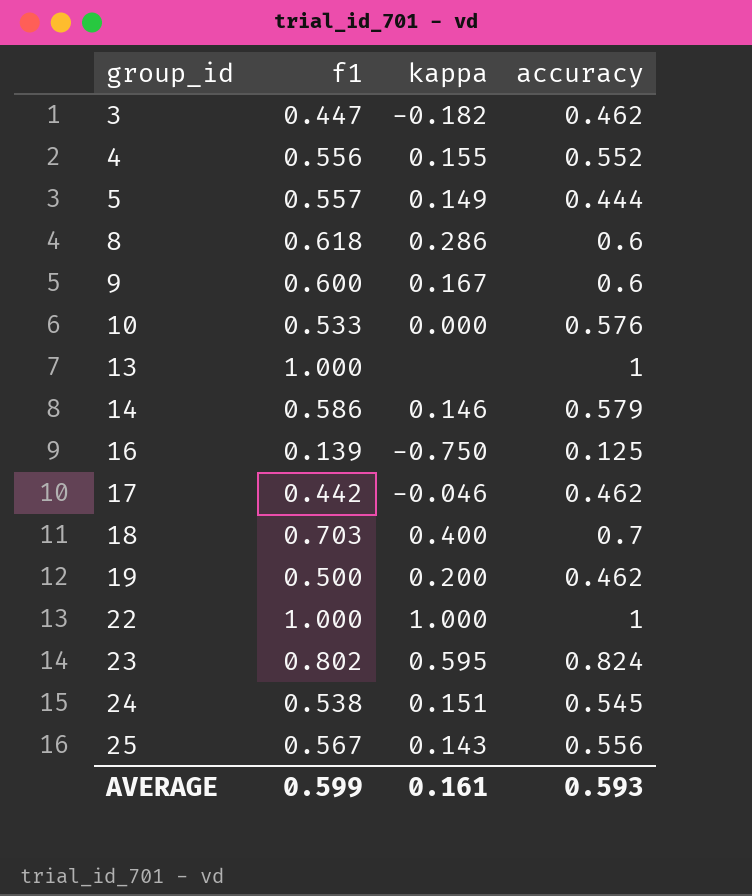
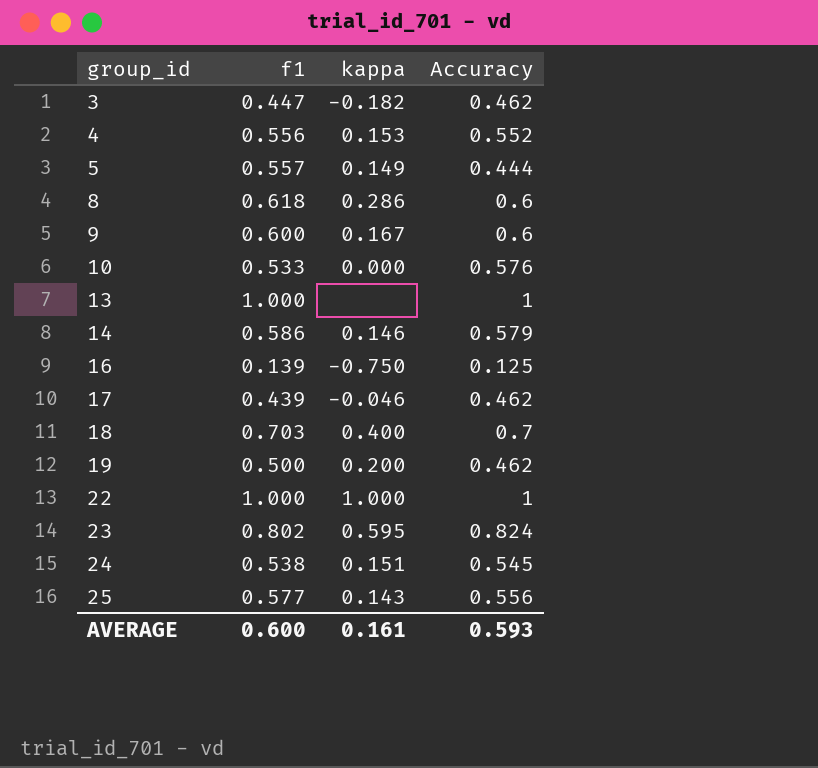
column name: accuracy -> Accuracy
4 | kappa: 0.155 -> 0.153
17 | f1: 0.442 -> 0.439
25 | f1: 0.567 -> 0.577
AVERAGE | f1: 0.599 -> 0.600

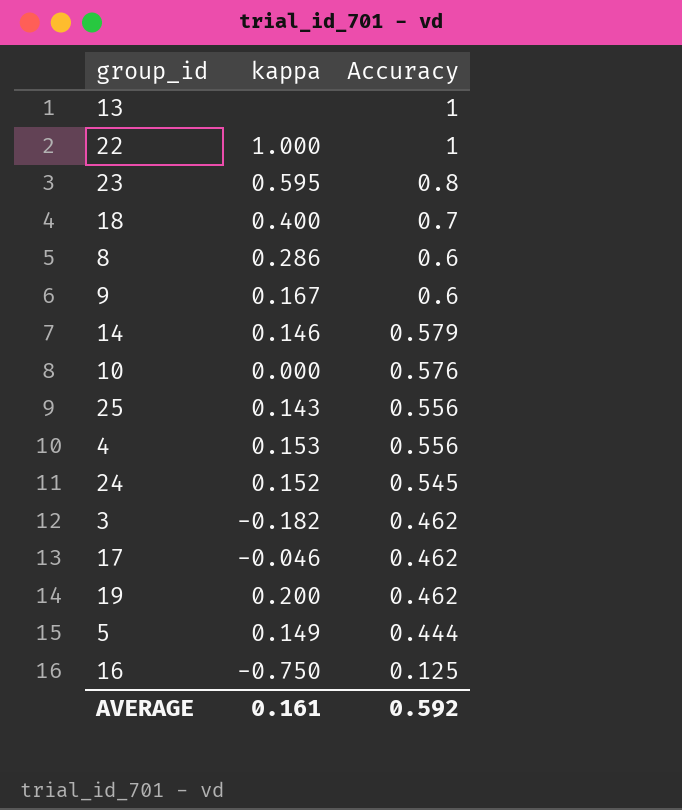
row order: group_id ascending -> Accuracy descending
column f1 | position: 2 -> none
23 | Accuracy: 0.824 -> 0.8
4 | Accuracy: 0.552 -> 0.556
24 | kappa: 0.151 -> 0.152
AVERAGE | Accuracy: 0.593 -> 0.592

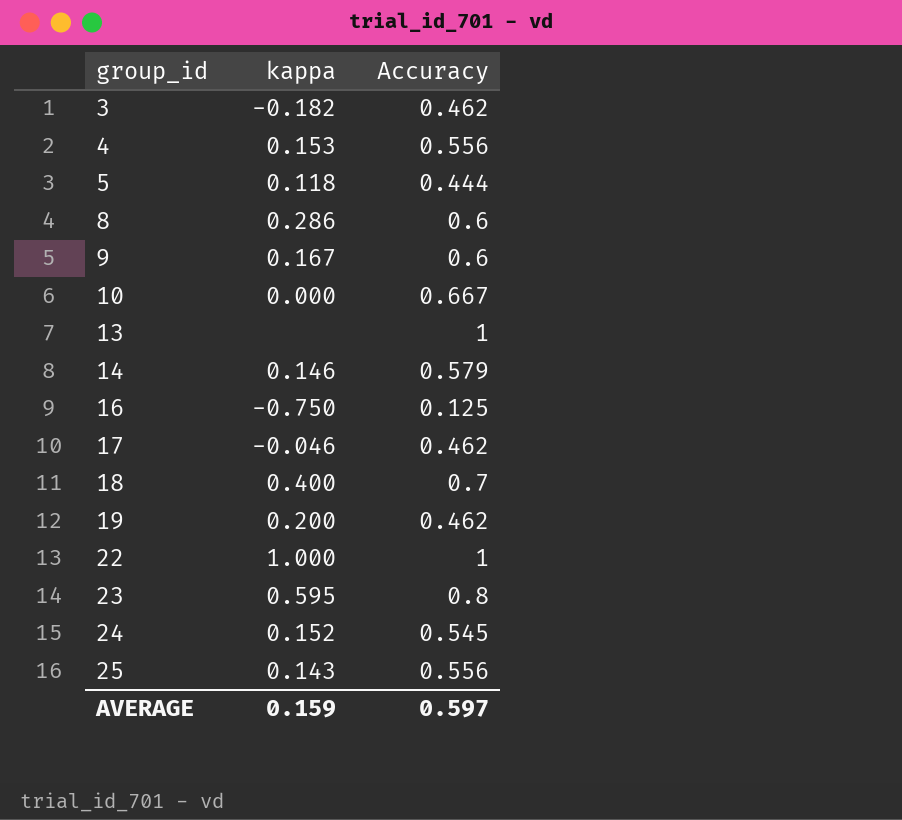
row order: Accuracy descending -> group_id ascending
5 | kappa: 0.149 -> 0.118
10 | Accuracy: 0.576 -> 0.667
AVERAGE | kappa: 0.161 -> 0.159
AVERAGE | Accuracy: 0.592 -> 0.597

